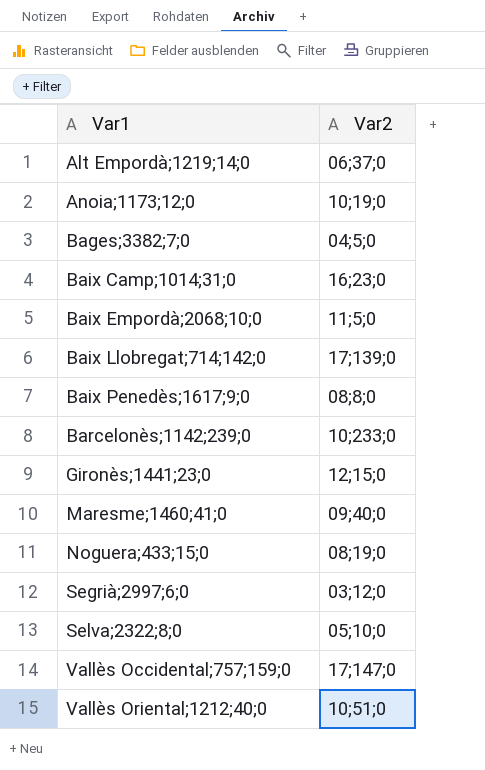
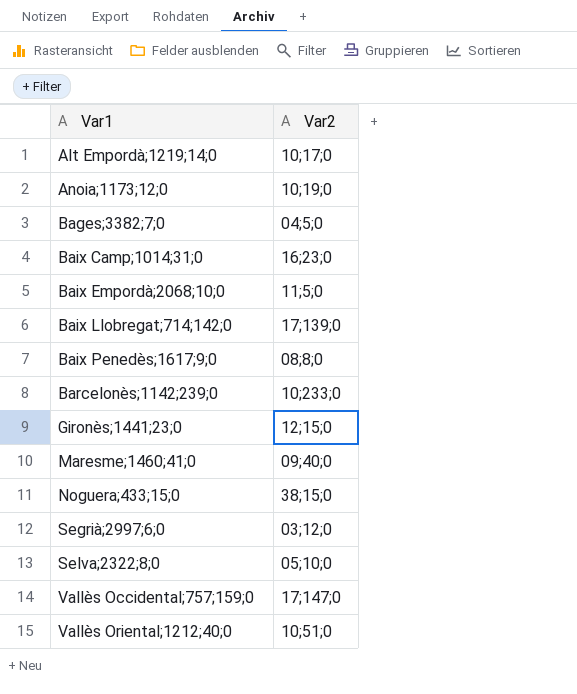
Alt Empordà;1219;14;0 | Var2: 06;37;0 -> 10;17;0
Noguera;433;15;0 | Var2: 08;19;0 -> 38;15;0

